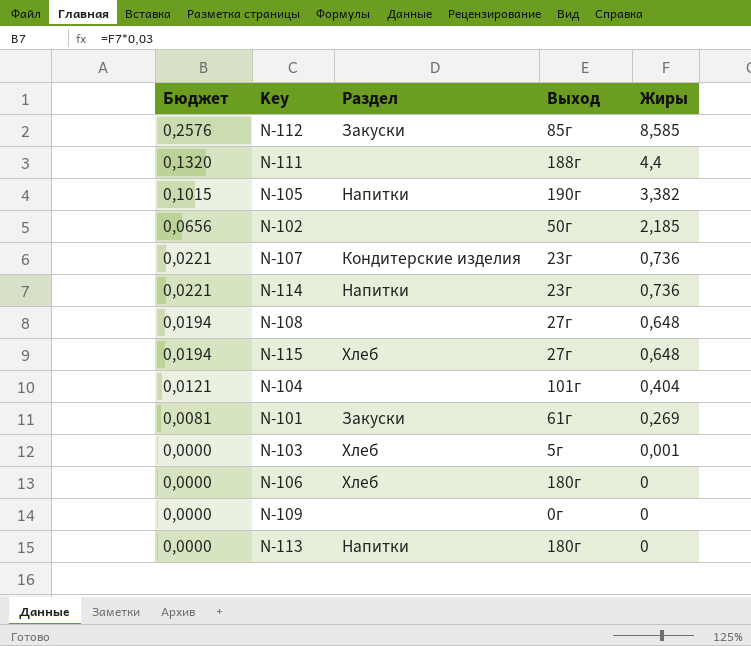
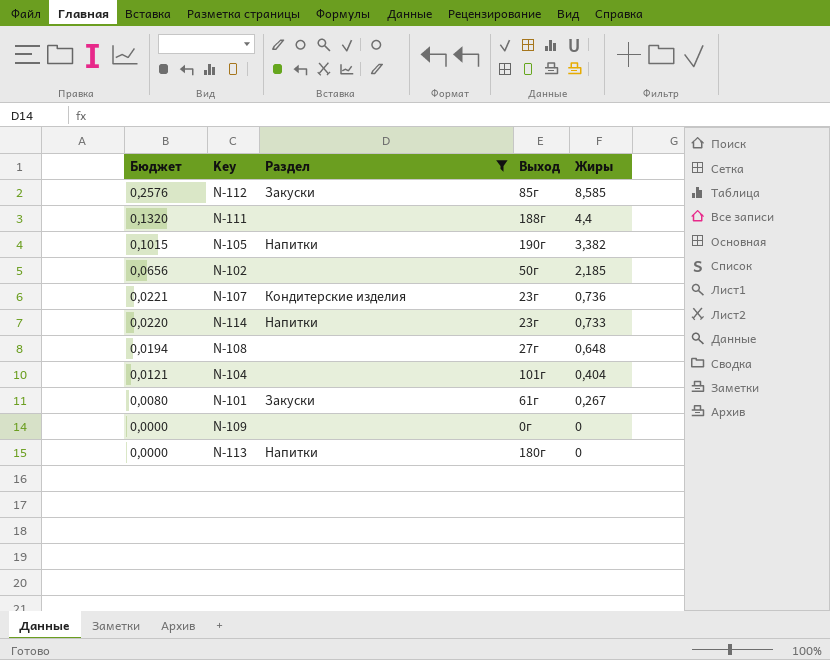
filter: none -> Раздел != Хлеб
N-114 | Бюджет: 0,0221 -> 0,0220
N-114 | Жиры: 0,736 -> 0,733
N-101 | Бюджет: 0,0081 -> 0,0080
N-101 | Жиры: 0,269 -> 0,267

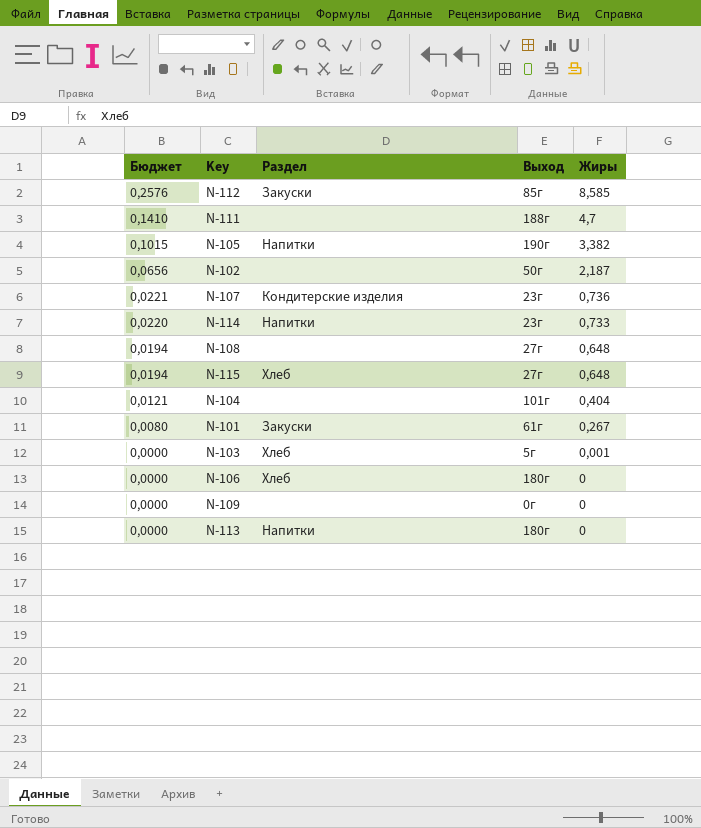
filter: Раздел != Хлеб -> none
N-111 | Бюджет: 0,1320 -> 0,1410
N-111 | Жиры: 4,4 -> 4,7
N-102 | Жиры: 2,185 -> 2,187

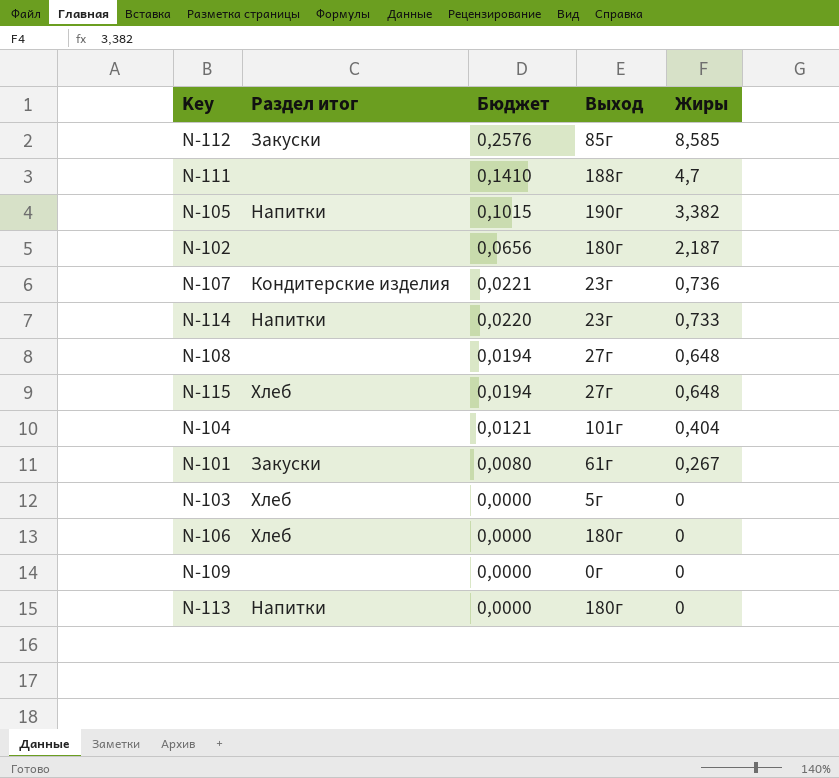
column name: Раздел -> Раздел итог
column Бюджет | position: 1 -> 3
N-102 | Выход: 50г -> 180г
N-103 | Жиры: 0,001 -> 0

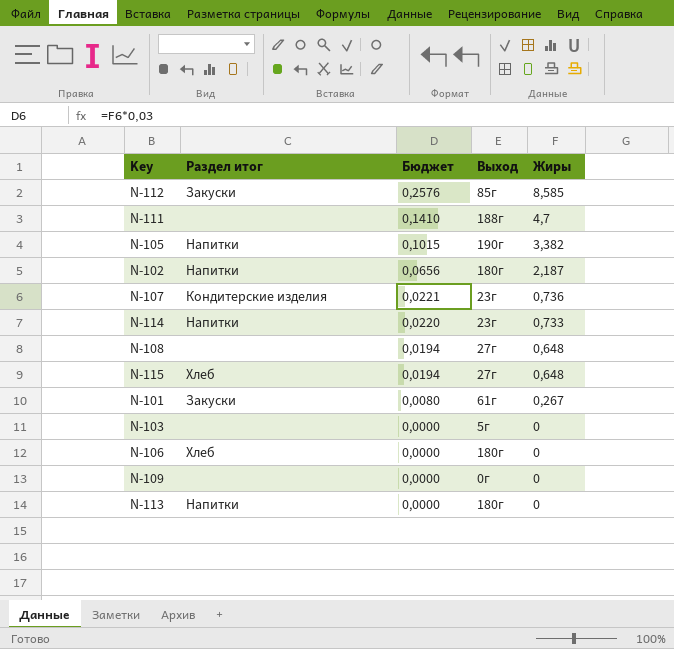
row N-104: none | 0,0121 | 101г | 0,404 -> none
N-102 | Раздел итог: none -> Напитки
N-103 | Раздел итог: Хлеб -> none

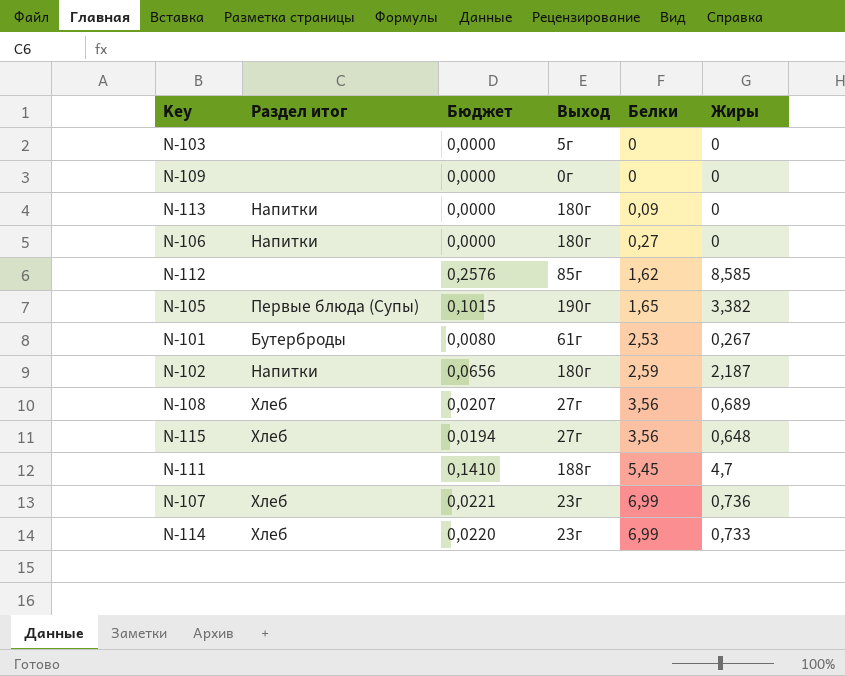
row order: Бюджет descending -> Белки ascending
column Белки | position: none -> 5
N-106 | Раздел итог: Хлеб -> Напитки
N-112 | Раздел итог: Закуски -> none
N-105 | Раздел итог: Напитки -> Первые блюда (Супы)
N-101 | Раздел итог: Закуски -> Бутерброды
N-108 | Раздел итог: none -> Хлеб
N-108 | Бюджет: 0,0194 -> 0,0207
N-108 | Жиры: 0,648 -> 0,689
N-107 | Раздел итог: Кондитерские изделия -> Хлеб
N-114 | Раздел итог: Напитки -> Хлеб

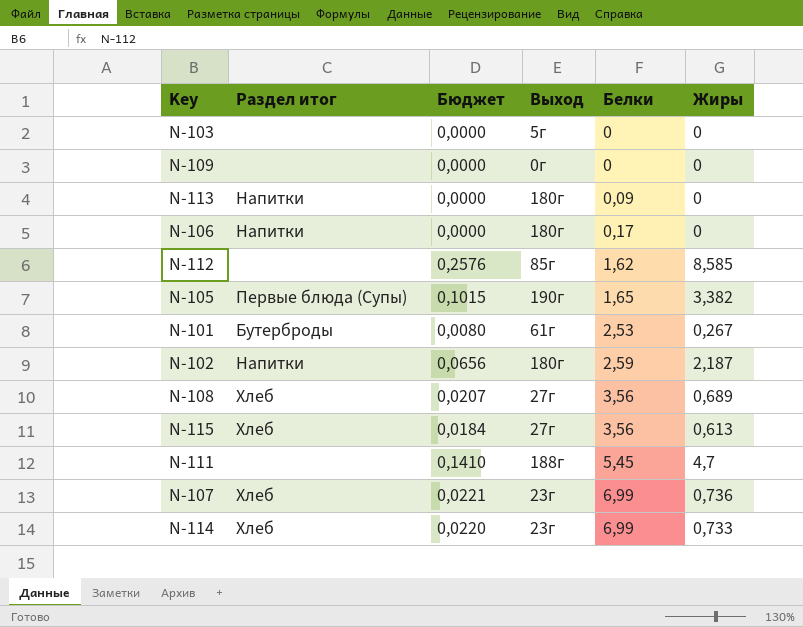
N-106 | Белки: 0,27 -> 0,17
N-115 | Бюджет: 0,0194 -> 0,0184
N-115 | Жиры: 0,648 -> 0,613

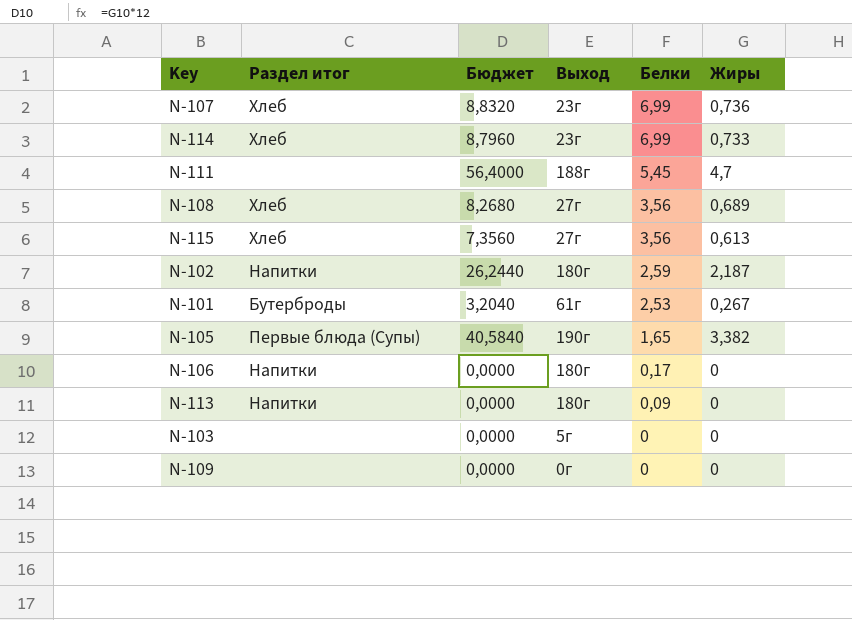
row order: Белки ascending -> Белки descending
column Бюджет | formula: [Жиры] * 0,03 -> [Жиры] * 12
row N-112: none | 0,2576 | 85г | 1,62 | 8,585 -> none

